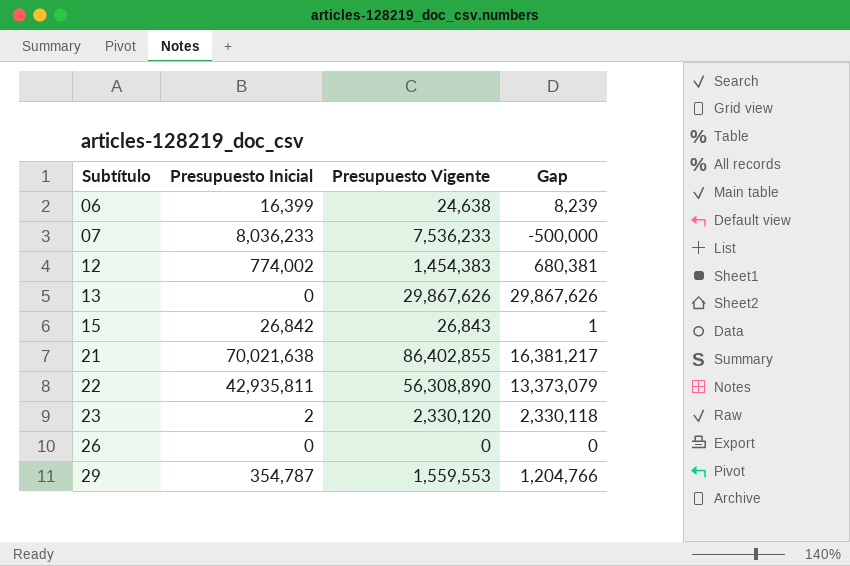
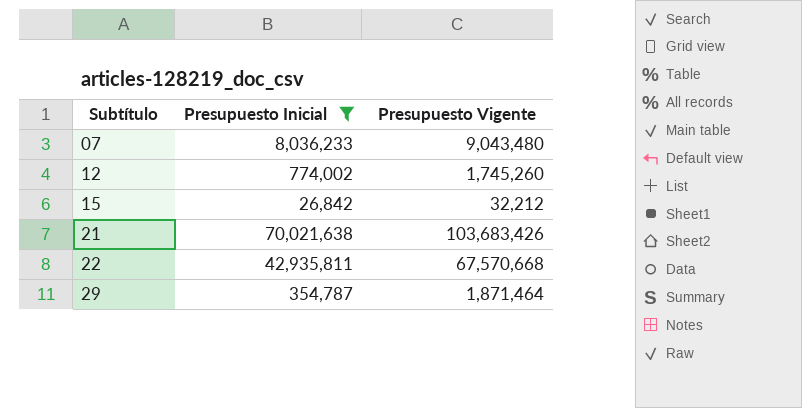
filter: none -> Presupuesto Inicial >= 26,842
column Gap | formula: [Presupuesto Vigente] - [Presupuesto Inicial] -> none
07 | Presupuesto Vigente: 7,536,233 -> 9,043,480
12 | Presupuesto Vigente: 1,454,383 -> 1,745,260
15 | Presupuesto Vigente: 26,843 -> 32,212
21 | Presupuesto Vigente: 86,402,855 -> 103,683,426
22 | Presupuesto Vigente: 56,308,890 -> 67,570,668
29 | Presupuesto Vigente: 1,559,553 -> 1,871,464

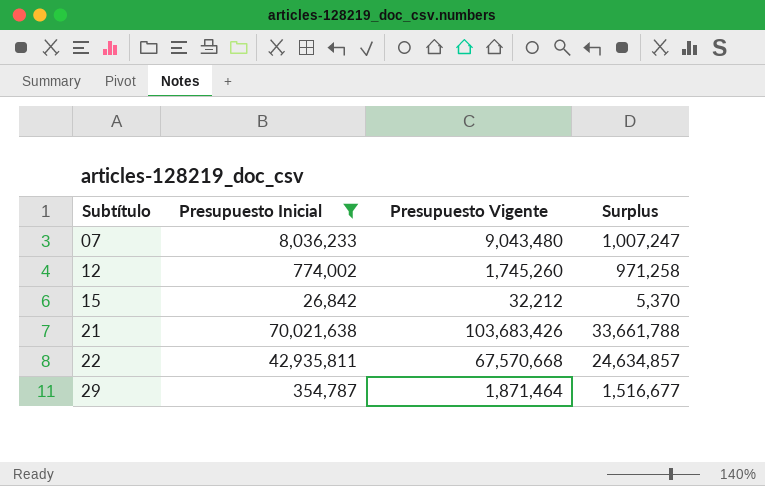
column Surplus | formula: none -> [Presupuesto Vigente] - [Presupuesto Inicial]

